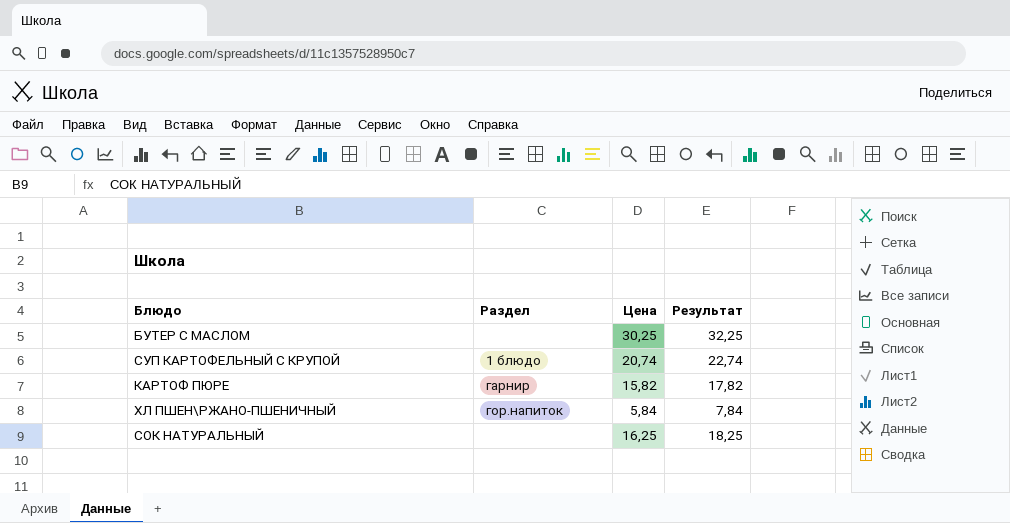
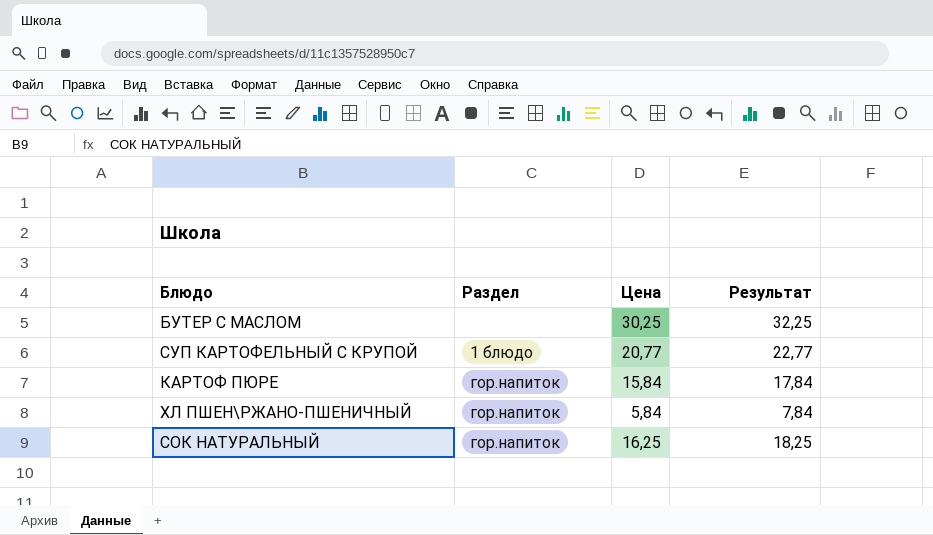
СУП КАРТОФЕЛЬНЫЙ С КРУПОЙ | Цена: 20,74 -> 20,77
СУП КАРТОФЕЛЬНЫЙ С КРУПОЙ | Результат: 22,74 -> 22,77
КАРТОФ ПЮРЕ | Раздел: гарнир -> гор.напиток
КАРТОФ ПЮРЕ | Цена: 15,82 -> 15,84
КАРТОФ ПЮРЕ | Результат: 17,82 -> 17,84
СОК НАТУРАЛЬНЫЙ | Раздел: none -> гор.напиток

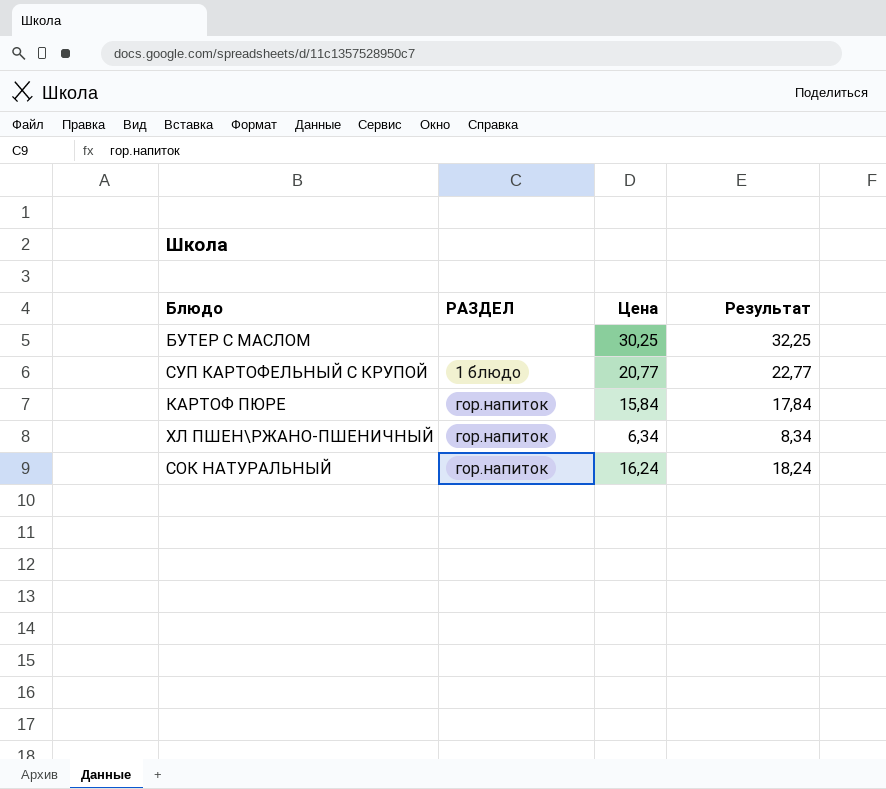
column name: Раздел -> РАЗДЕЛ
ХЛ ПШЕН\РЖАНО-ПШЕНИЧНЫЙ | Цена: 5,84 -> 6,34
ХЛ ПШЕН\РЖАНО-ПШЕНИЧНЫЙ | Результат: 7,84 -> 8,34
СОК НАТУРАЛЬНЫЙ | Цена: 16,25 -> 16,24
СОК НАТУРАЛЬНЫЙ | Результат: 18,25 -> 18,24

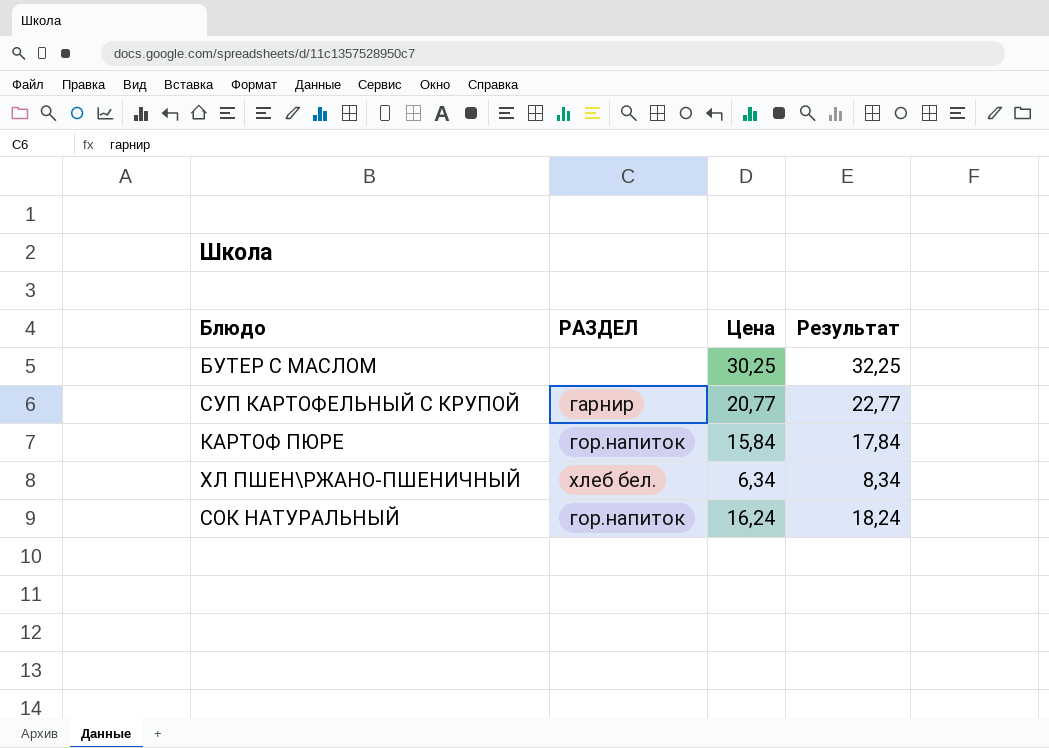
СУП КАРТОФЕЛЬНЫЙ С КРУПОЙ | РАЗДЕЛ: 1 блюдо -> гарнир
ХЛ ПШЕН\РЖАНО-ПШЕНИЧНЫЙ | РАЗДЕЛ: гор.напиток -> хлеб бел.

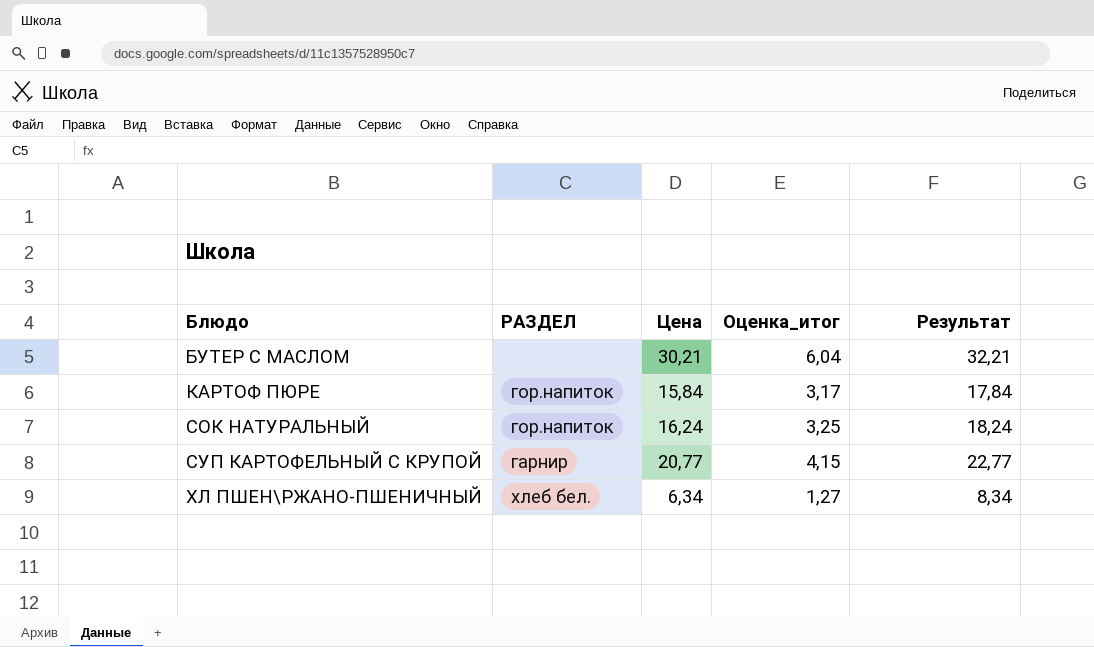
row order: none -> Блюдо ascending
column Оценка_итог | formula: none -> [Цена] * 0,2
БУТЕР С МАСЛОМ | Цена: 30,25 -> 30,21
БУТЕР С МАСЛОМ | Результат: 32,25 -> 32,21

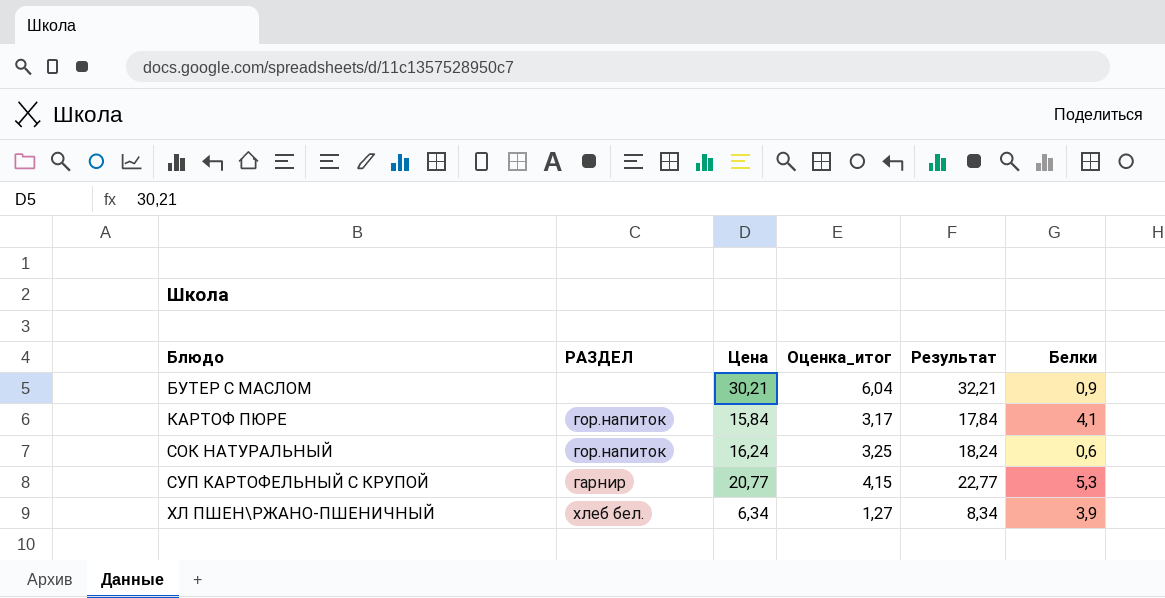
column Белки | position: none -> 6

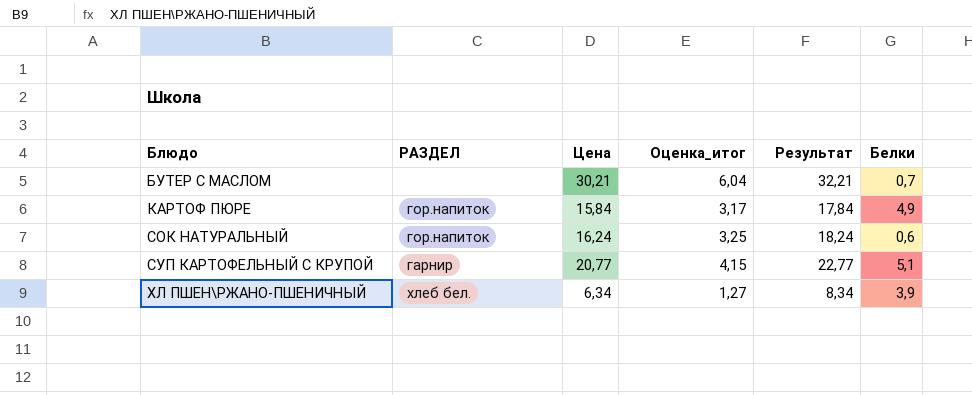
БУТЕР С МАСЛОМ | Белки: 0,9 -> 0,7
КАРТОФ ПЮРЕ | Белки: 4,1 -> 4,9
СУП КАРТОФЕЛЬНЫЙ С КРУПОЙ | Белки: 5,3 -> 5,1

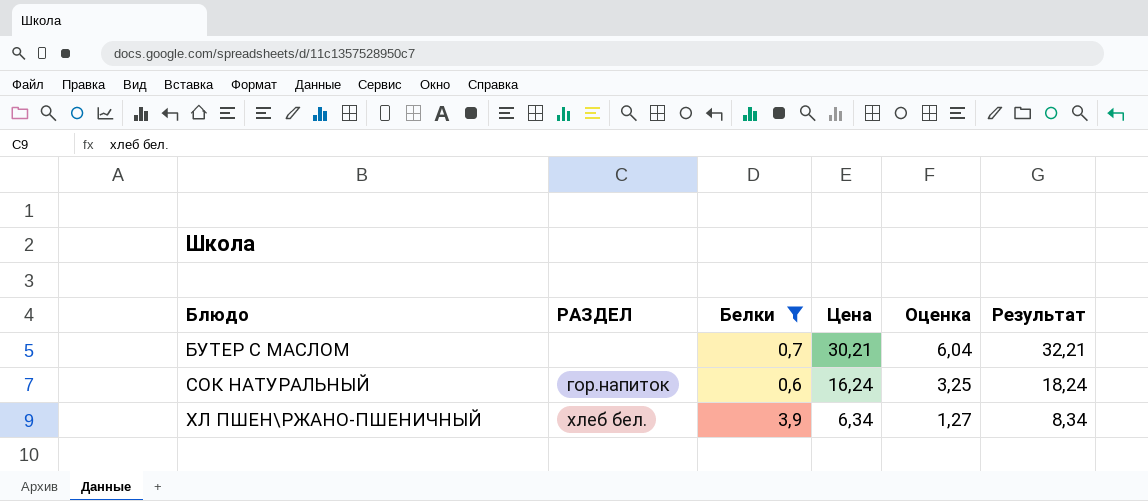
filter: none -> Белки <= 3,9
column Белки | position: 6 -> 3
column name: Оценка_итог -> Оценка

